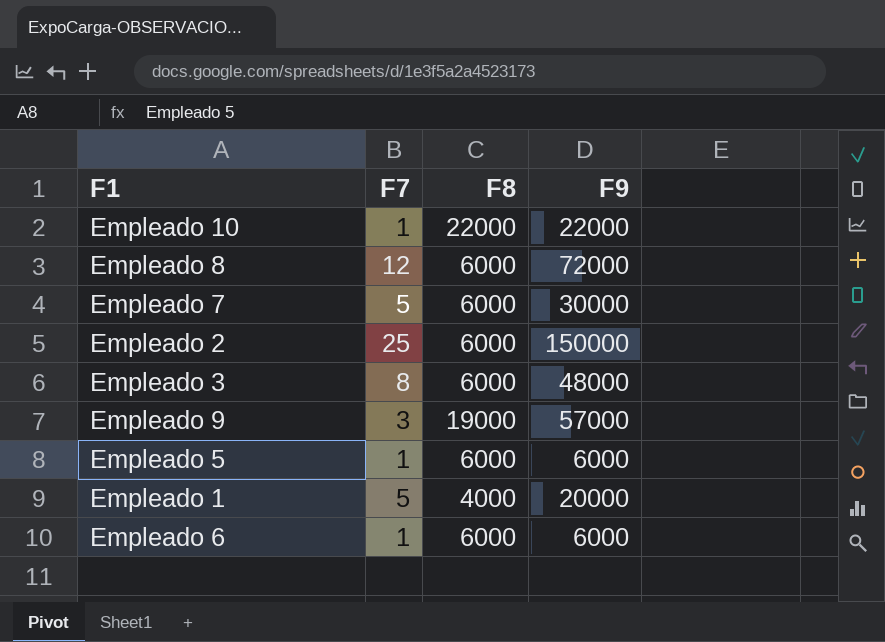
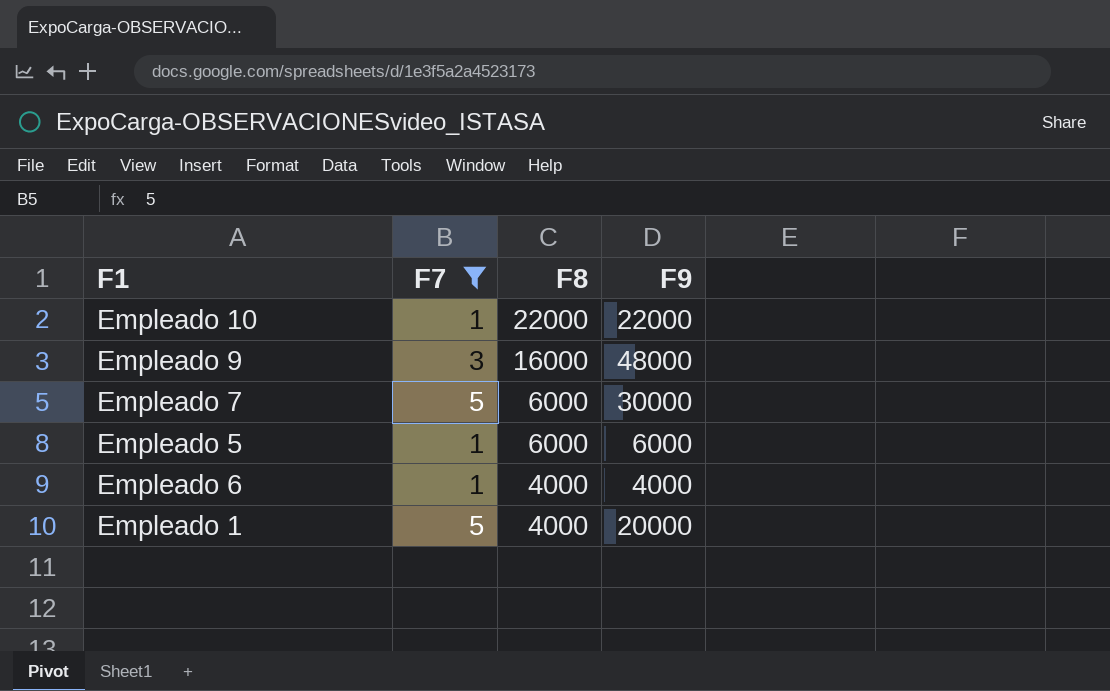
filter: none -> F7 <= 5
row order: none -> F8 descending
Empleado 9 | F8: 19000 -> 16000
Empleado 9 | F9: 57000 -> 48000
Empleado 6 | F8: 6000 -> 4000
Empleado 6 | F9: 6000 -> 4000

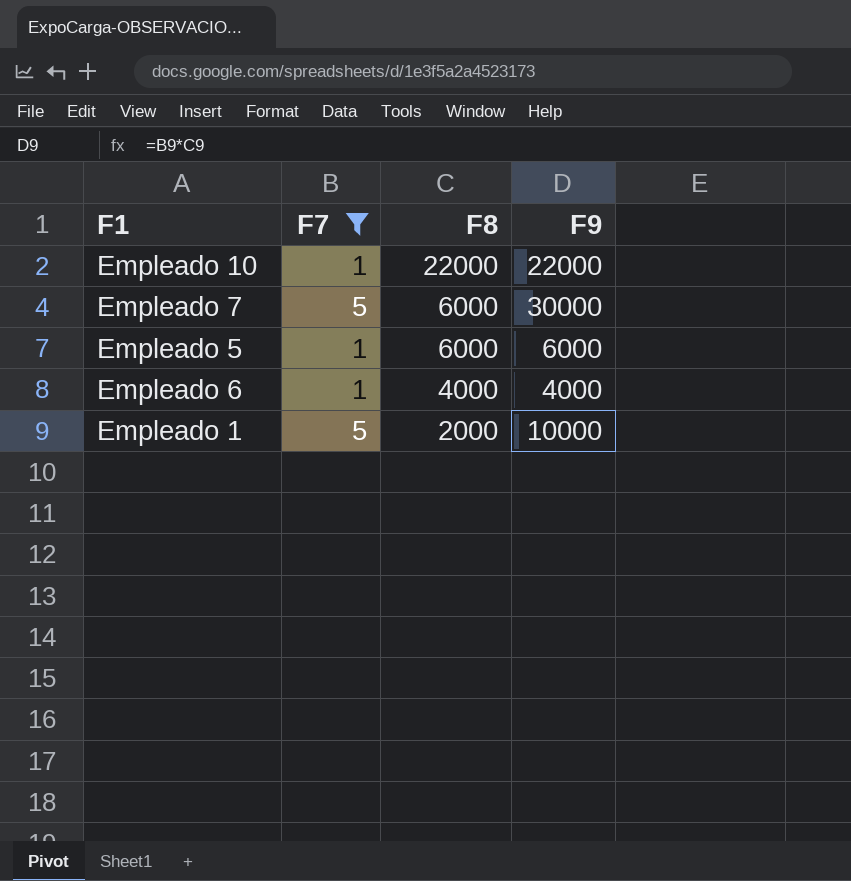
row Empleado 9: 3 | 16000 | 48000 -> none
Empleado 1 | F8: 4000 -> 2000
Empleado 1 | F9: 20000 -> 10000

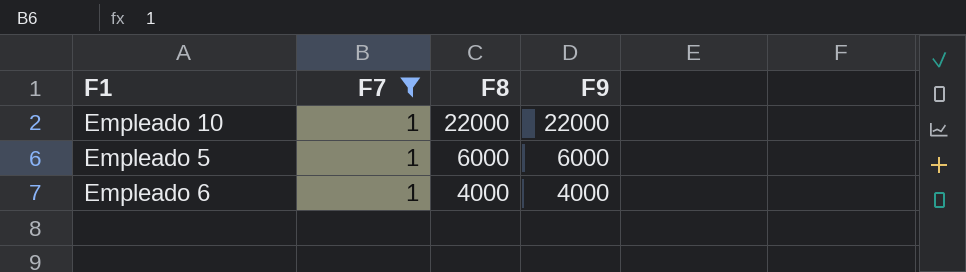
row Empleado 7: 5 | 6000 | 30000 -> none
row Empleado 1: 5 | 2000 | 10000 -> none

